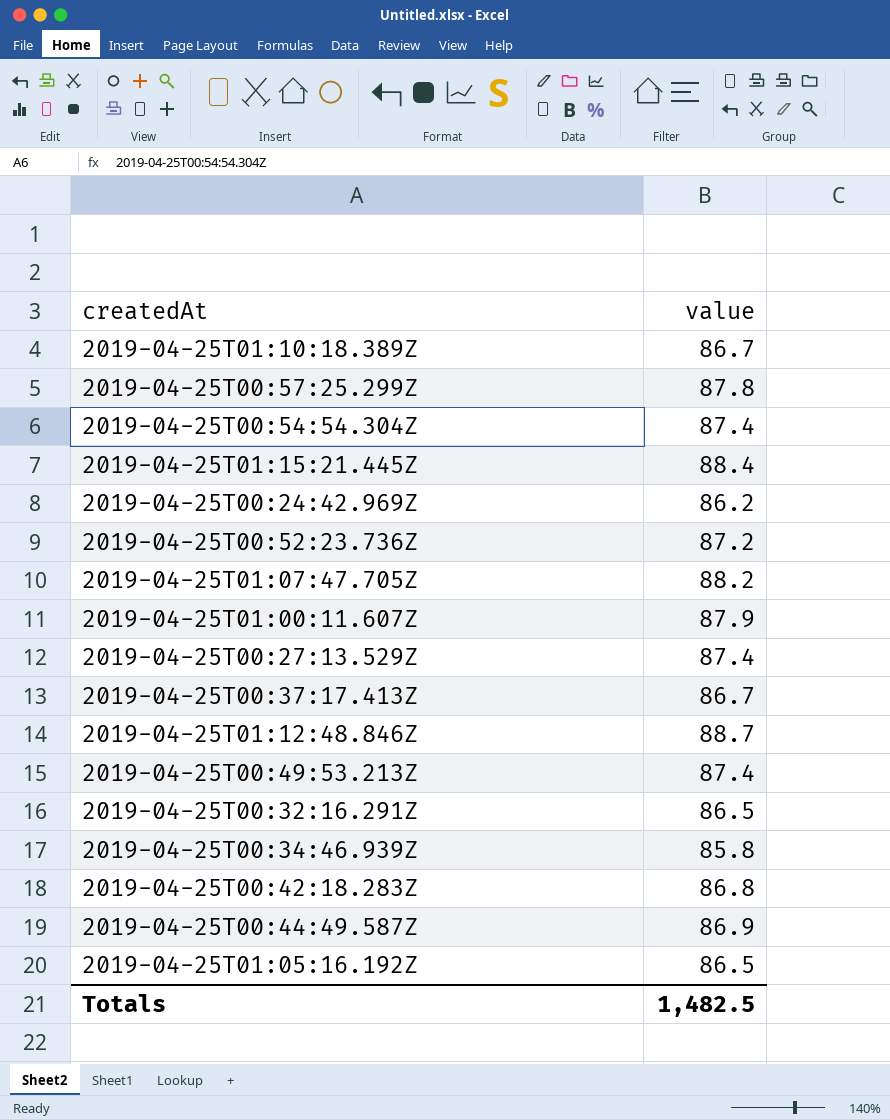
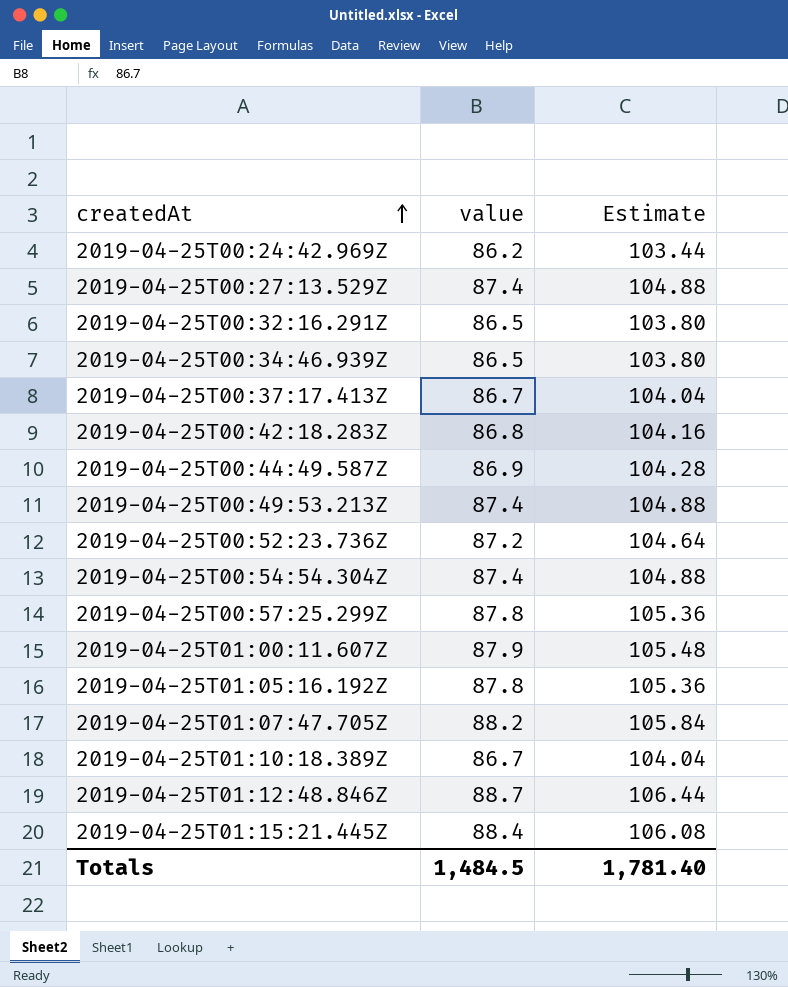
row order: none -> createdAt ascending
column Estimate | formula: none -> [value] * 1.2
2019-04-25T00:34:46.939Z | value: 85.8 -> 86.5
2019-04-25T01:05:16.192Z | value: 86.5 -> 87.8
Totals | value: 1,482.5 -> 1,484.5

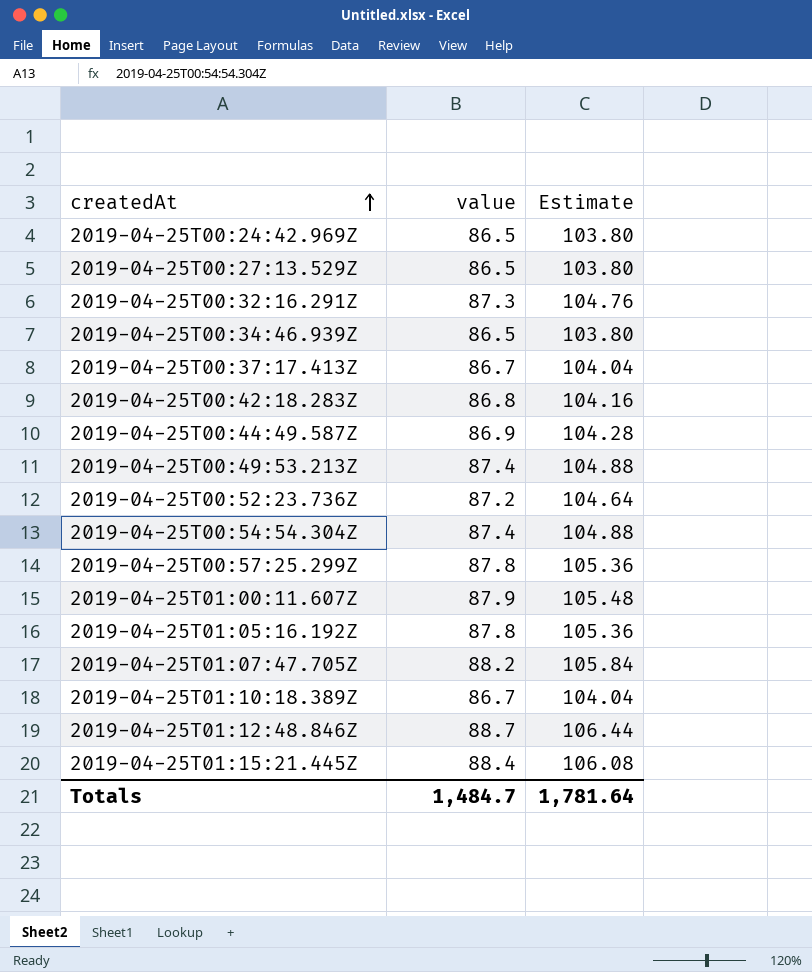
2019-04-25T00:24:42.969Z | value: 86.2 -> 86.5
2019-04-25T00:24:42.969Z | Estimate: 103.44 -> 103.80
2019-04-25T00:27:13.529Z | value: 87.4 -> 86.5
2019-04-25T00:27:13.529Z | Estimate: 104.88 -> 103.80
2019-04-25T00:32:16.291Z | value: 86.5 -> 87.3
2019-04-25T00:32:16.291Z | Estimate: 103.80 -> 104.76
Totals | value: 1,484.5 -> 1,484.7
Totals | Estimate: 1,781.40 -> 1,781.64

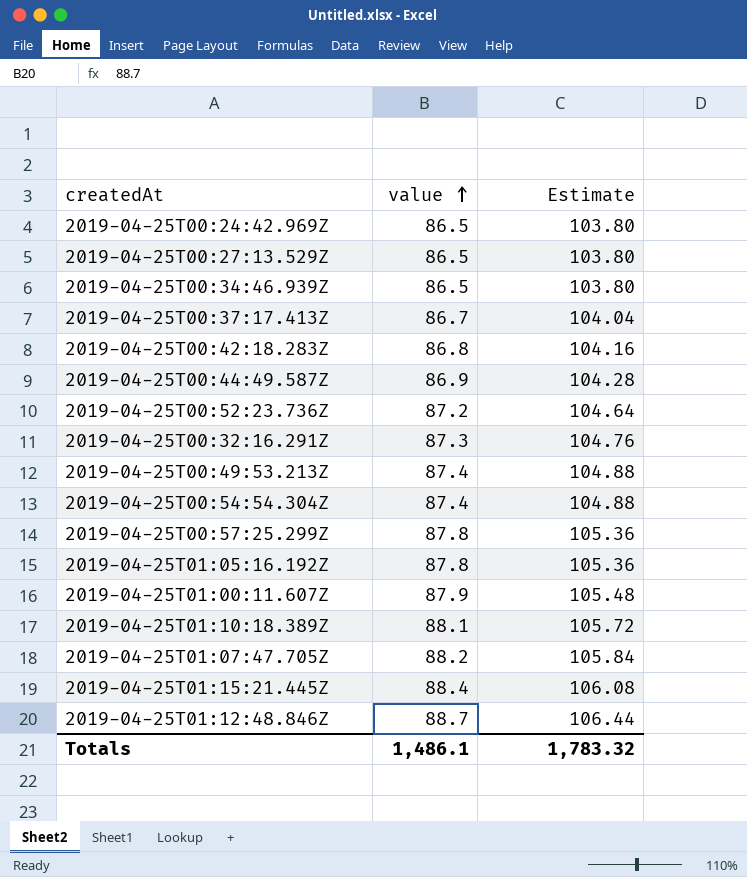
row order: createdAt ascending -> value ascending
2019-04-25T01:10:18.389Z | value: 86.7 -> 88.1
2019-04-25T01:10:18.389Z | Estimate: 104.04 -> 105.72
Totals | value: 1,484.7 -> 1,486.1
Totals | Estimate: 1,781.64 -> 1,783.32

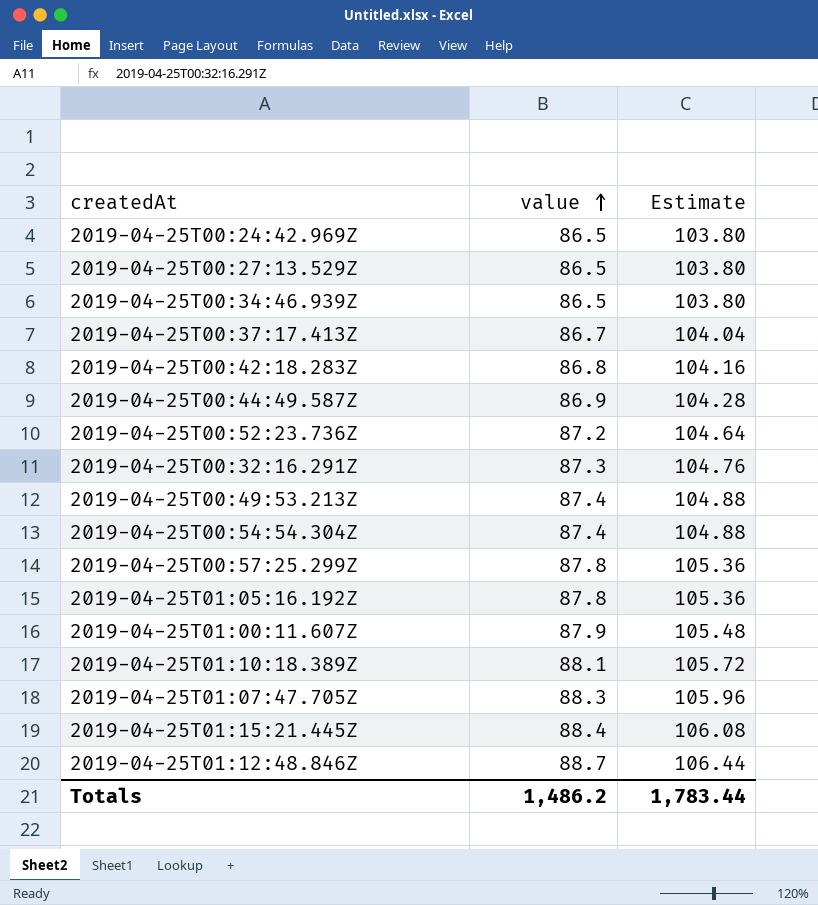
2019-04-25T01:07:47.705Z | value: 88.2 -> 88.3
2019-04-25T01:07:47.705Z | Estimate: 105.84 -> 105.96
Totals | value: 1,486.1 -> 1,486.2
Totals | Estimate: 1,783.32 -> 1,783.44

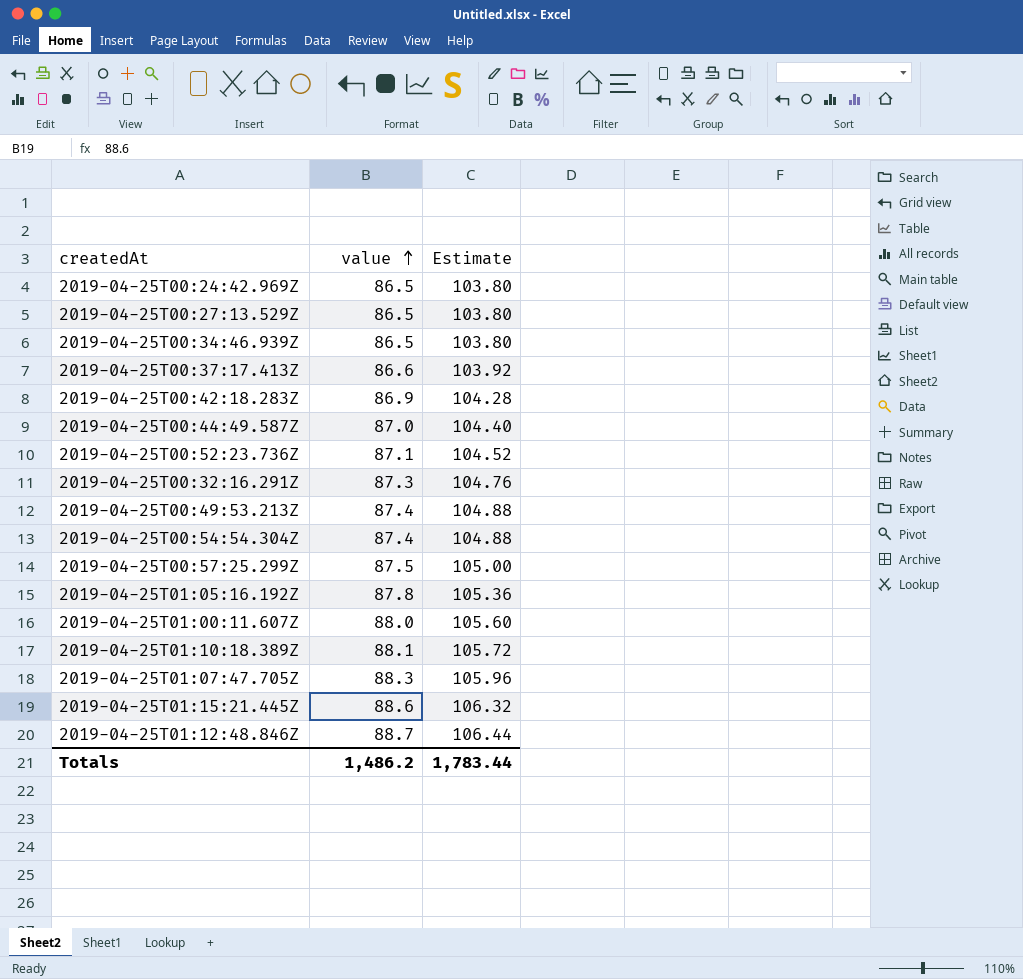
2019-04-25T00:37:17.413Z | value: 86.7 -> 86.6
2019-04-25T00:37:17.413Z | Estimate: 104.04 -> 103.92
2019-04-25T00:42:18.283Z | value: 86.8 -> 86.9
2019-04-25T00:42:18.283Z | Estimate: 104.16 -> 104.28
2019-04-25T00:44:49.587Z | value: 86.9 -> 87.0
2019-04-25T00:44:49.587Z | Estimate: 104.28 -> 104.40
2019-04-25T00:52:23.736Z | value: 87.2 -> 87.1
2019-04-25T00:52:23.736Z | Estimate: 104.64 -> 104.52
2019-04-25T00:57:25.299Z | value: 87.8 -> 87.5
2019-04-25T00:57:25.299Z | Estimate: 105.36 -> 105.00
2019-04-25T01:00:11.607Z | value: 87.9 -> 88.0
2019-04-25T01:00:11.607Z | Estimate: 105.48 -> 105.60
2019-04-25T01:15:21.445Z | value: 88.4 -> 88.6
2019-04-25T01:15:21.445Z | Estimate: 106.08 -> 106.32

